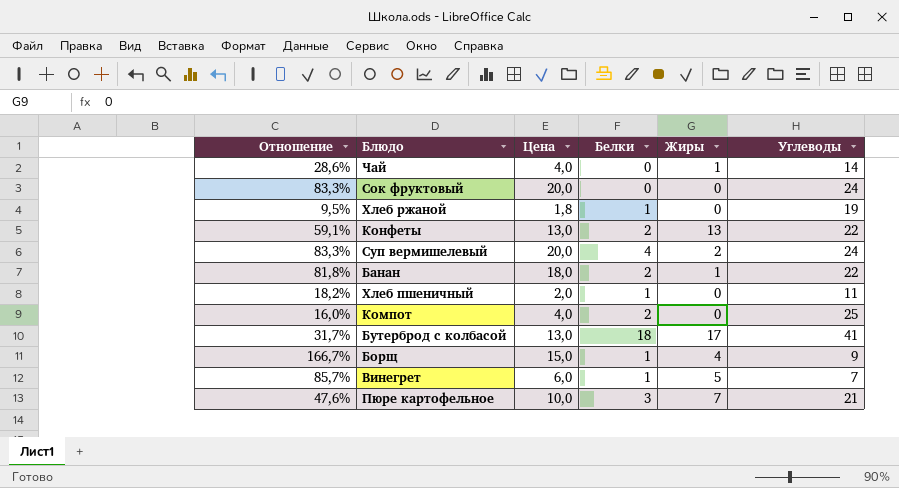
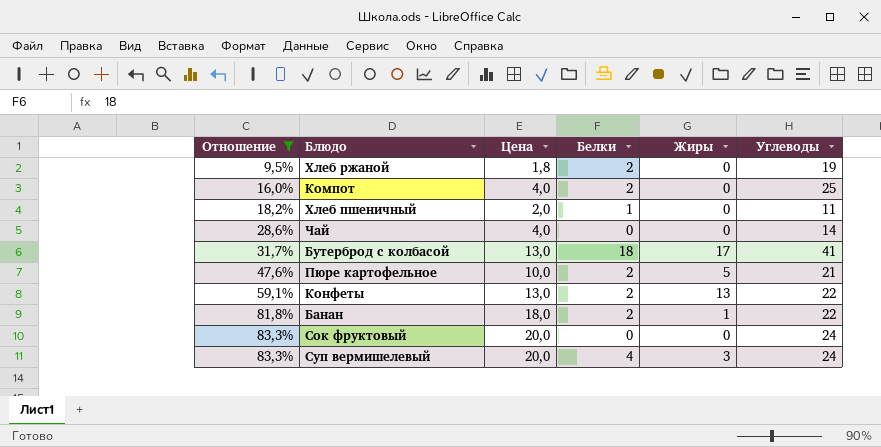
filter: none -> Отношение <= 83,3%
row order: none -> Отношение ascending
Хлеб ржаной | Белки: 1 -> 2
Чай | Жиры: 1 -> 0
Пюре картофельное | Белки: 3 -> 2
Пюре картофельное | Жиры: 7 -> 5
Суп вермишелевый | Жиры: 2 -> 3

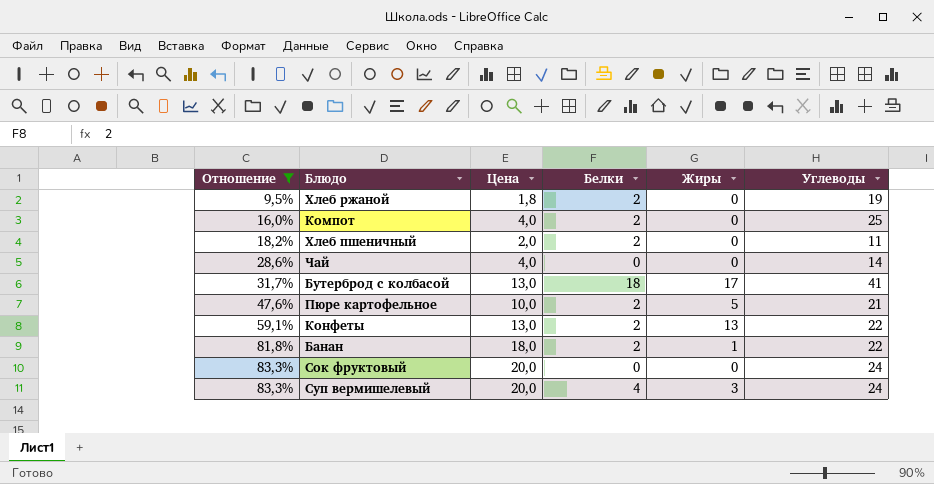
Хлеб пшеничный | Белки: 1 -> 2

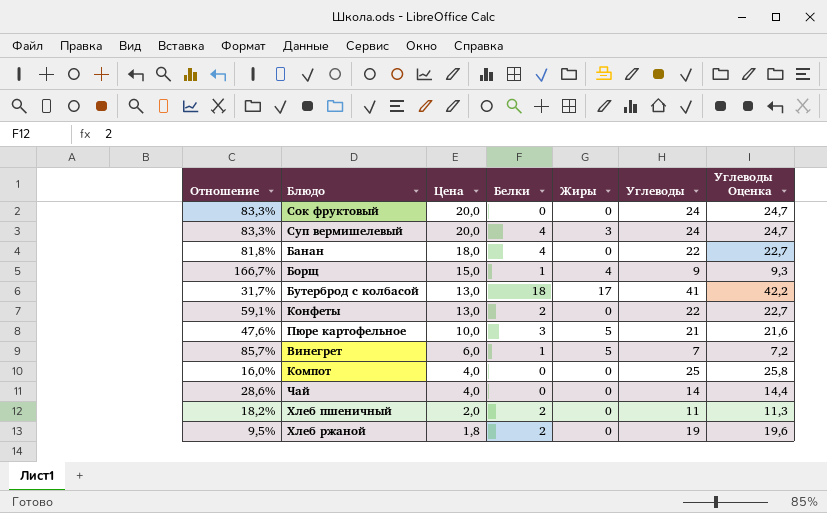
filter: Отношение <= 83,3% -> none
row order: Отношение ascending -> Цена descending
column Углеводы Оценка | formula: none -> [Углеводы] * 1,03
Банан | Белки: 2 -> 4
Банан | Жиры: 1 -> 0
Конфеты | Жиры: 13 -> 0
Пюре картофельное | Белки: 2 -> 3
Компот | Белки: 2 -> 0

